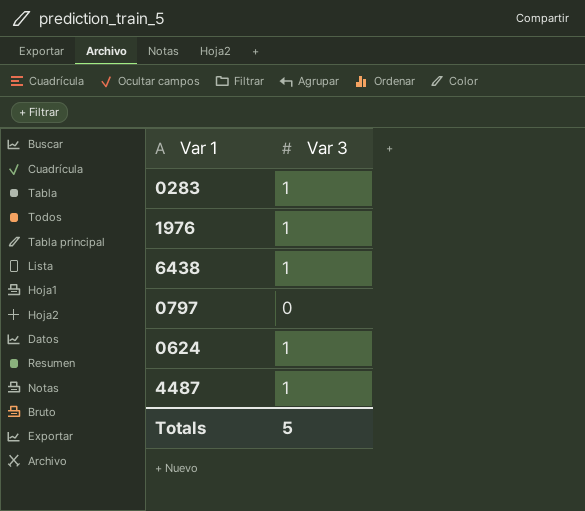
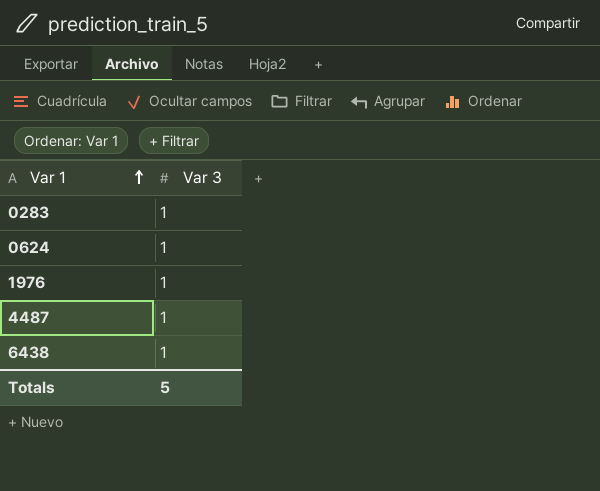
row order: none -> Var 1 ascending
row 0797: 0 -> none

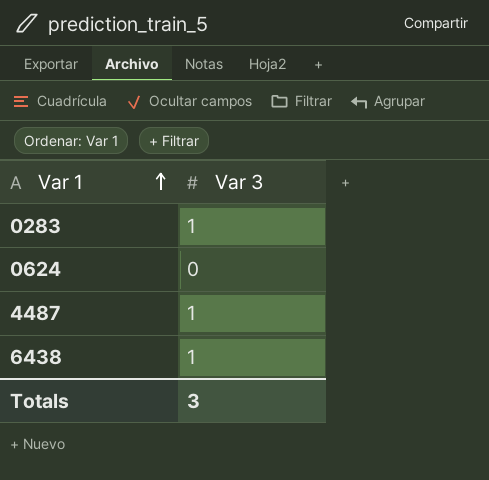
row 1976: 1 -> none
0624 | Var 3: 1 -> 0
Totals | Var 3: 5 -> 3

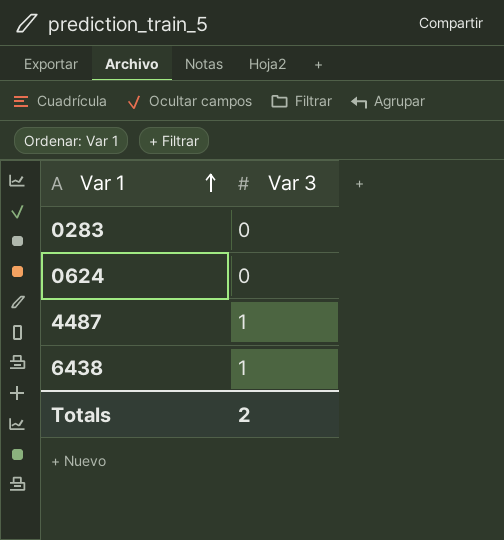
0283 | Var 3: 1 -> 0
Totals | Var 3: 3 -> 2

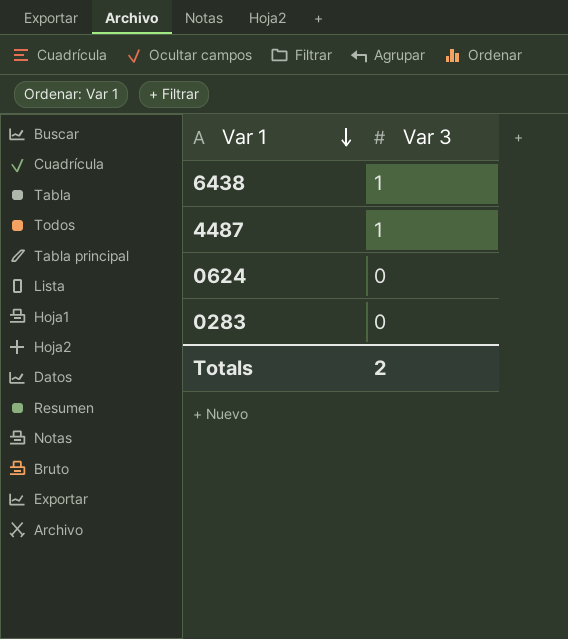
row order: Var 1 ascending -> Var 1 descending

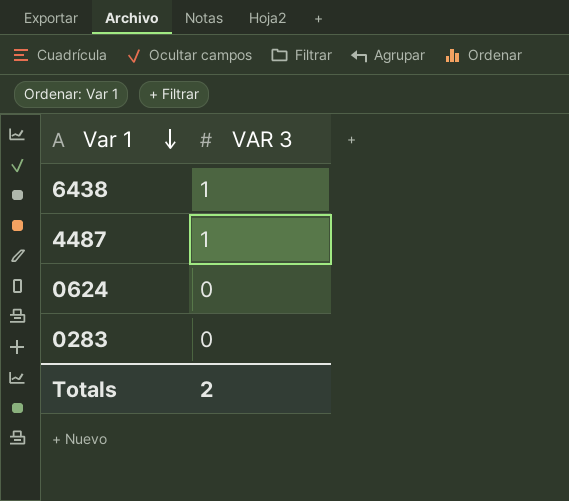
column name: Var 3 -> VAR 3

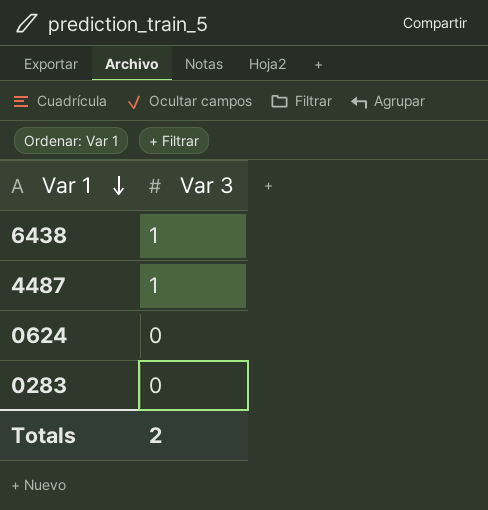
column name: VAR 3 -> Var 3

